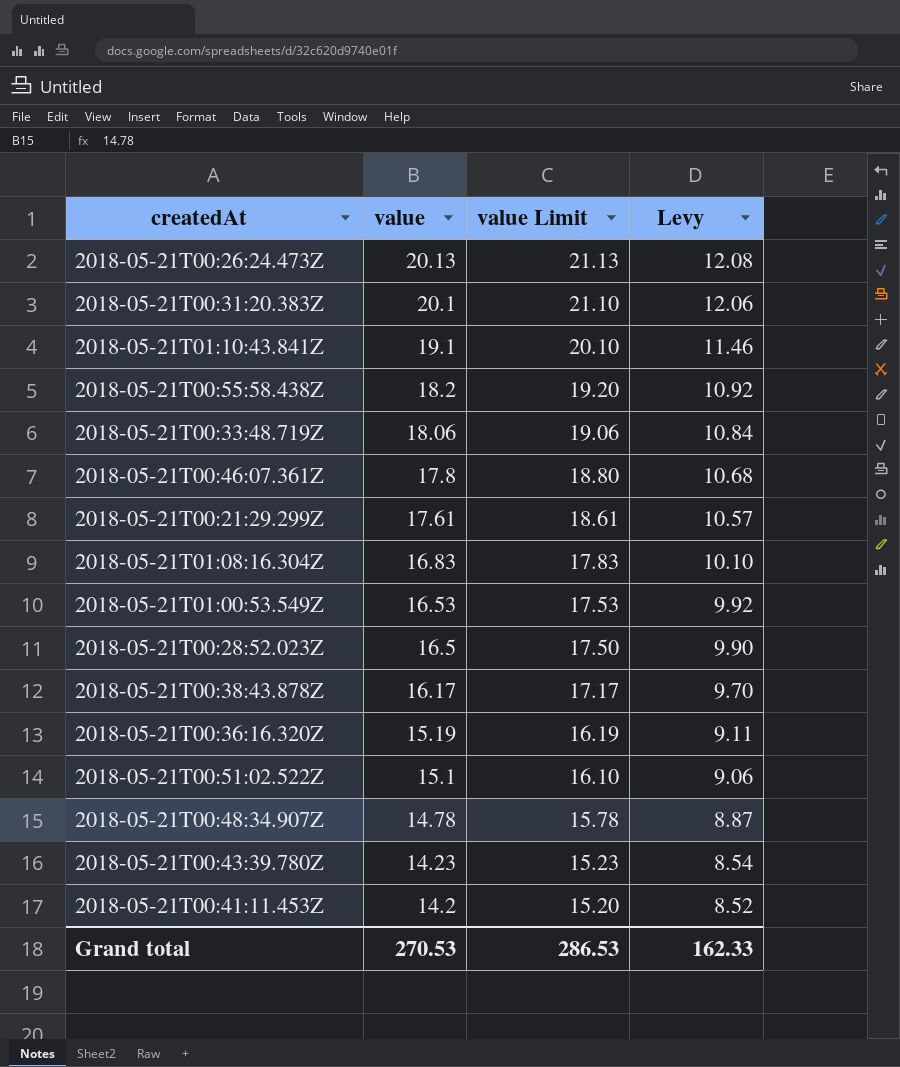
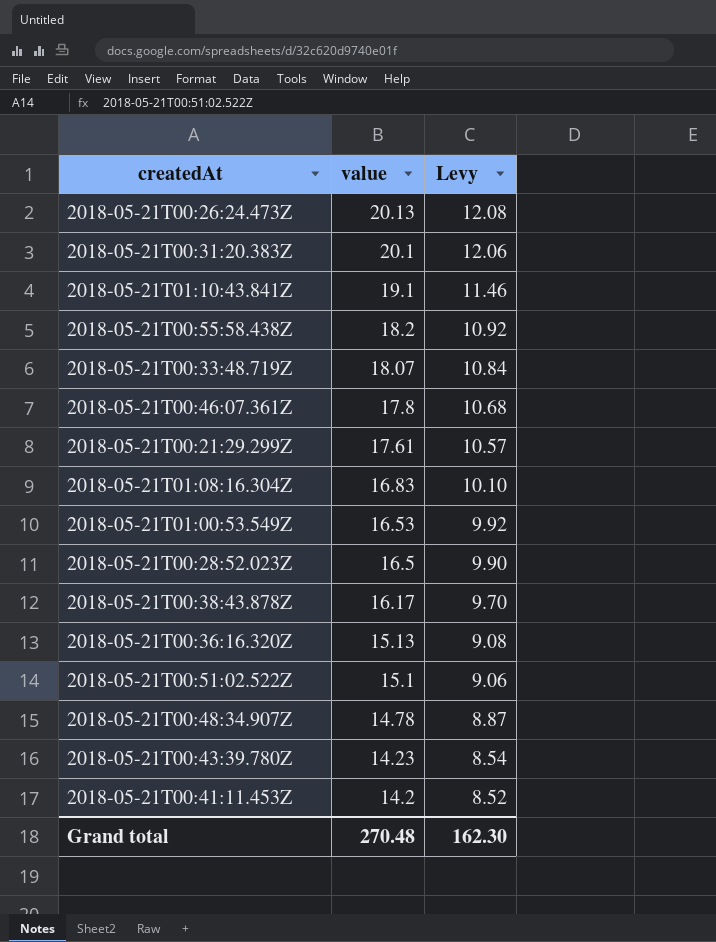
column value Limit | formula: [value] + 1 -> none
2018-05-21T00:33:48.719Z | value: 18.06 -> 18.07
2018-05-21T00:36:16.320Z | value: 15.19 -> 15.13
2018-05-21T00:36:16.320Z | Levy: 9.11 -> 9.08
Grand total | value: 270.53 -> 270.48
Grand total | Levy: 162.33 -> 162.30

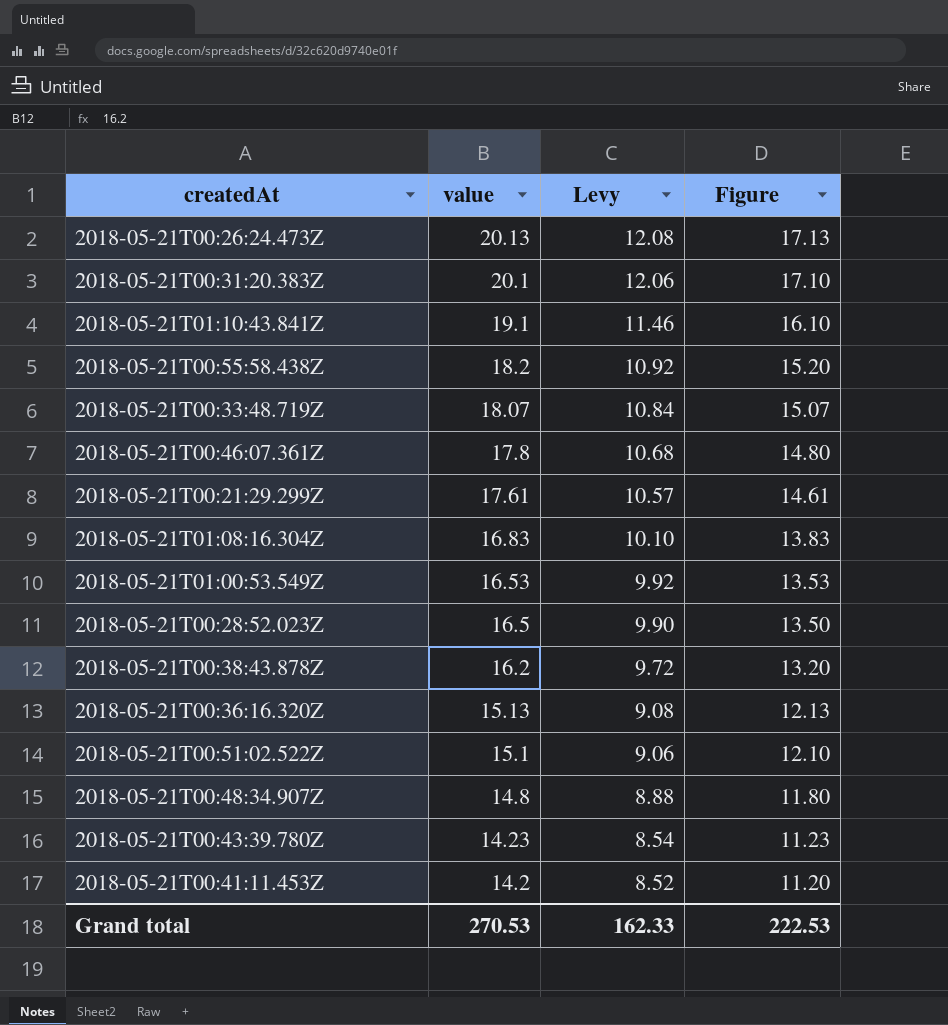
column Figure | formula: none -> [value] - 3
2018-05-21T00:38:43.878Z | value: 16.17 -> 16.2
2018-05-21T00:38:43.878Z | Levy: 9.70 -> 9.72
2018-05-21T00:48:34.907Z | value: 14.78 -> 14.8
2018-05-21T00:48:34.907Z | Levy: 8.87 -> 8.88
Grand total | value: 270.48 -> 270.53
Grand total | Levy: 162.30 -> 162.33

